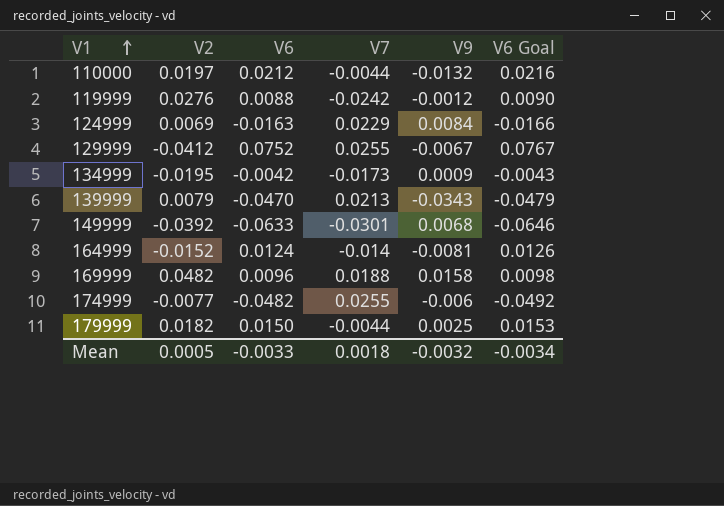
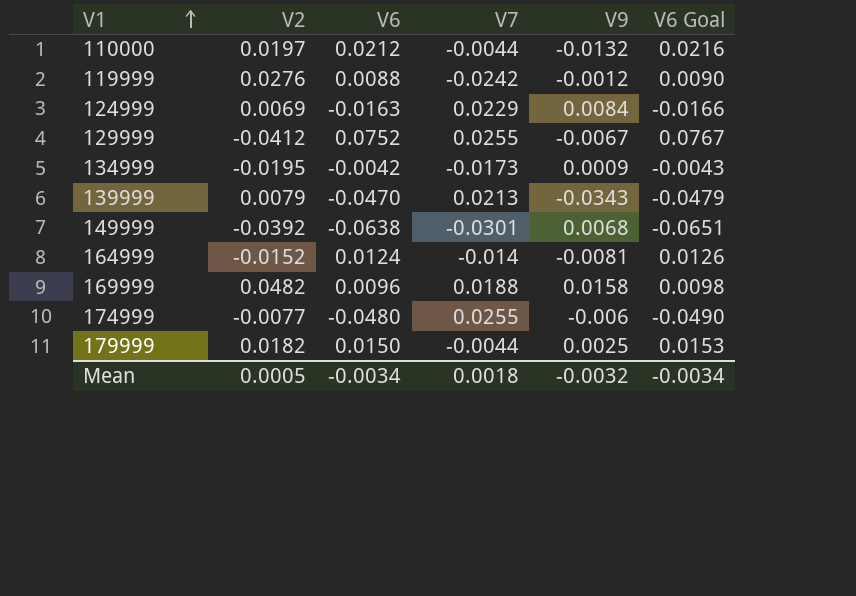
149999 | V6: -0.0633 -> -0.0638
149999 | V6 Goal: -0.0646 -> -0.0651
174999 | V6: -0.0482 -> -0.0480
174999 | V6 Goal: -0.0492 -> -0.0490
Mean | V6: -0.0033 -> -0.0034

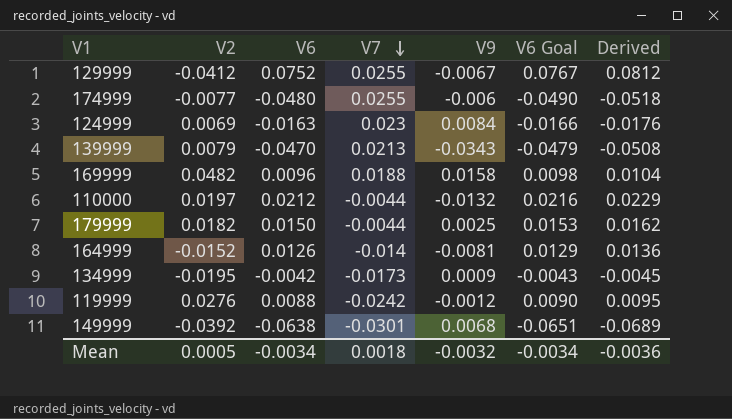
row order: V1 ascending -> V7 descending
column Derived | formula: none -> [V6] * 1.08
124999 | V7: 0.0229 -> 0.023
164999 | V6: 0.0124 -> 0.0126
164999 | V6 Goal: 0.0126 -> 0.0129

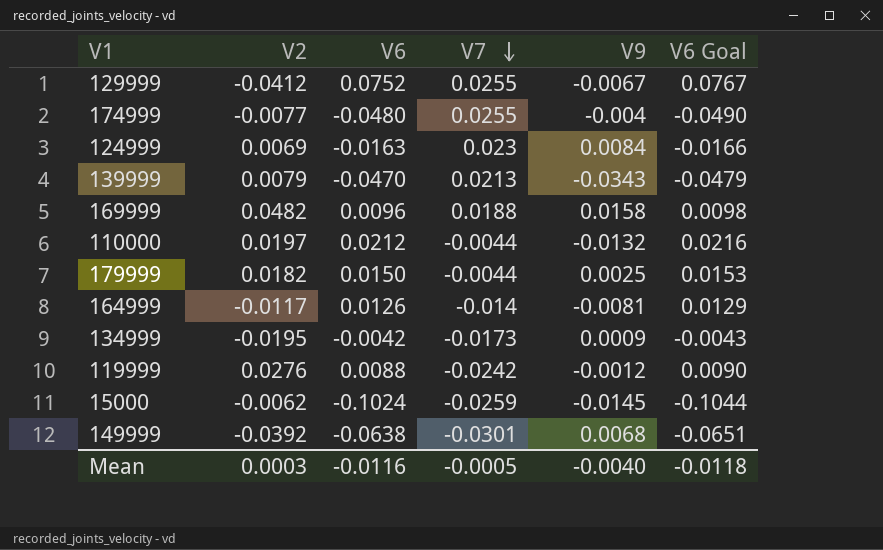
column Derived | formula: [V6] * 1.08 -> none
174999 | V9: -0.006 -> -0.004
164999 | V2: -0.0152 -> -0.0117
row 15000: none -> -0.0062 | -0.1024 | -0.0259 | -0.0145 | -0.1044
Mean | V2: 0.0005 -> 0.0003
Mean | V6: -0.0034 -> -0.0116
Mean | V7: 0.0018 -> -0.0005
Mean | V9: -0.0032 -> -0.0040
Mean | V6 Goal: -0.0034 -> -0.0118

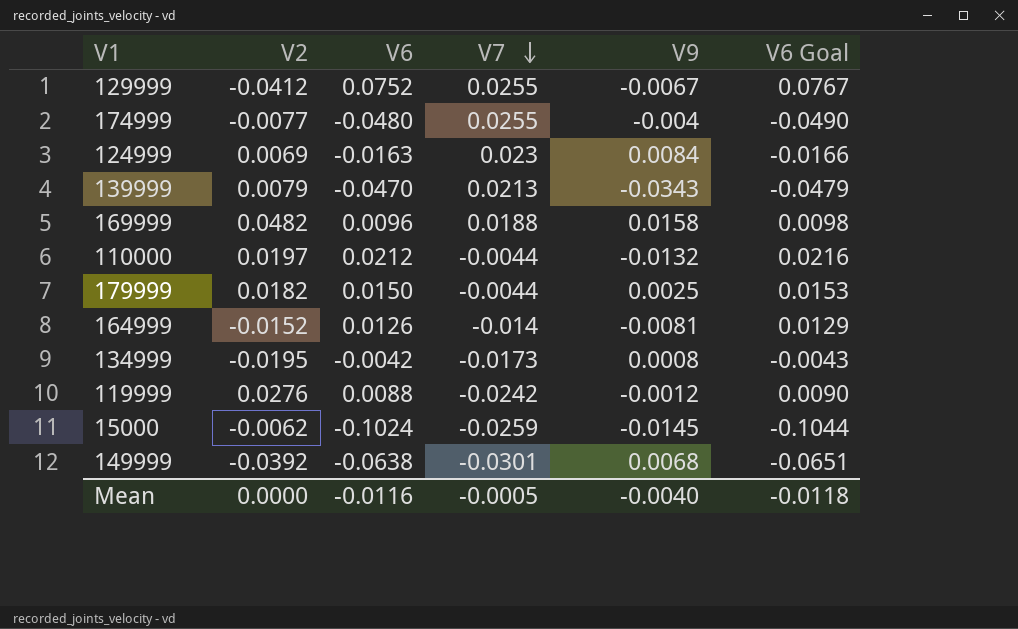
164999 | V2: -0.0117 -> -0.0152
134999 | V9: 0.0009 -> 0.0008
Mean | V2: 0.0003 -> 0.0000

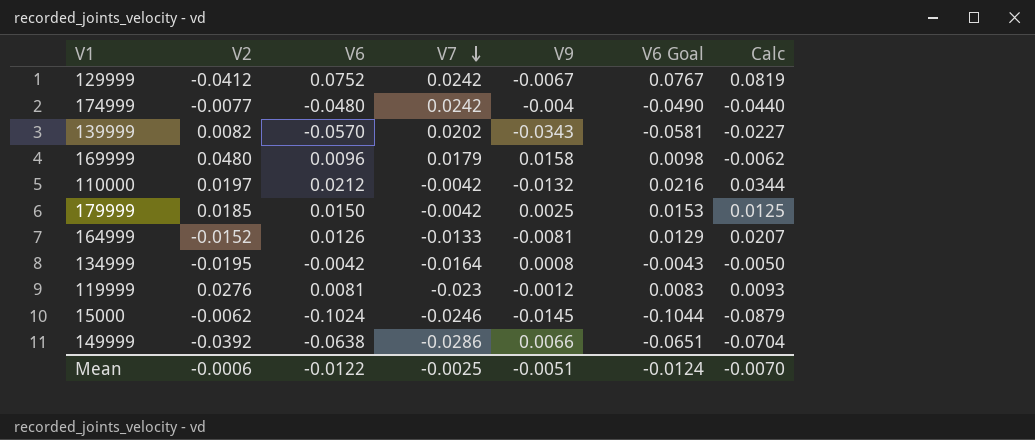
column Calc | formula: none -> [V6] - [V9]
row 124999: 0.0069 | -0.0163 | 0.023 | 0.0084 | -0.0166 -> none
129999 | V7: 0.0255 -> 0.0242
174999 | V7: 0.0255 -> 0.0242
139999 | V2: 0.0079 -> 0.0082
139999 | V6: -0.0470 -> -0.0570
139999 | V7: 0.0213 -> 0.0202
139999 | V6 Goal: -0.0479 -> -0.0581
169999 | V2: 0.0482 -> 0.0480
169999 | V7: 0.0188 -> 0.0179
110000 | V7: -0.0044 -> -0.0042
179999 | V2: 0.0182 -> 0.0185
179999 | V7: -0.0044 -> -0.0042
164999 | V7: -0.014 -> -0.0133
134999 | V7: -0.0173 -> -0.0164
119999 | V6: 0.0088 -> 0.0081
119999 | V7: -0.0242 -> -0.023
119999 | V6 Goal: 0.0090 -> 0.0083
15000 | V7: -0.0259 -> -0.0246
149999 | V7: -0.0301 -> -0.0286
149999 | V9: 0.0068 -> 0.0066
Mean | V2: 0.0000 -> -0.0006
Mean | V6: -0.0116 -> -0.0122
Mean | V7: -0.0005 -> -0.0025
Mean | V9: -0.0040 -> -0.0051
Mean | V6 Goal: -0.0118 -> -0.0124

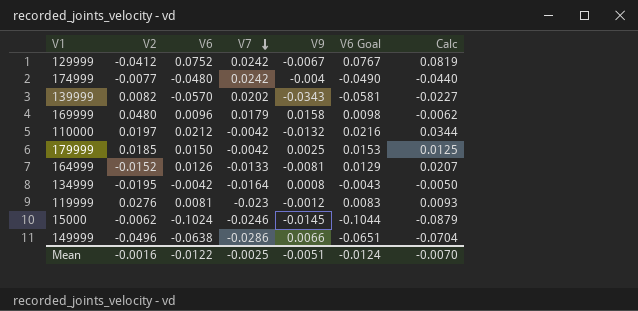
149999 | V2: -0.0392 -> -0.0496
Mean | V2: -0.0006 -> -0.0016

